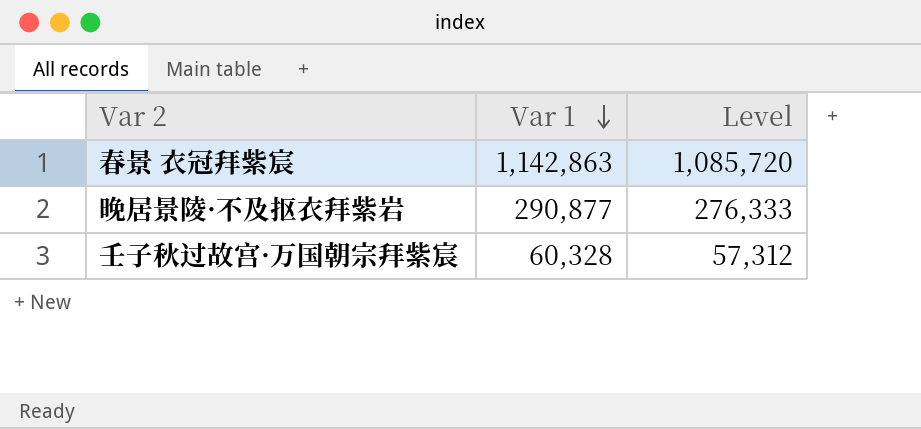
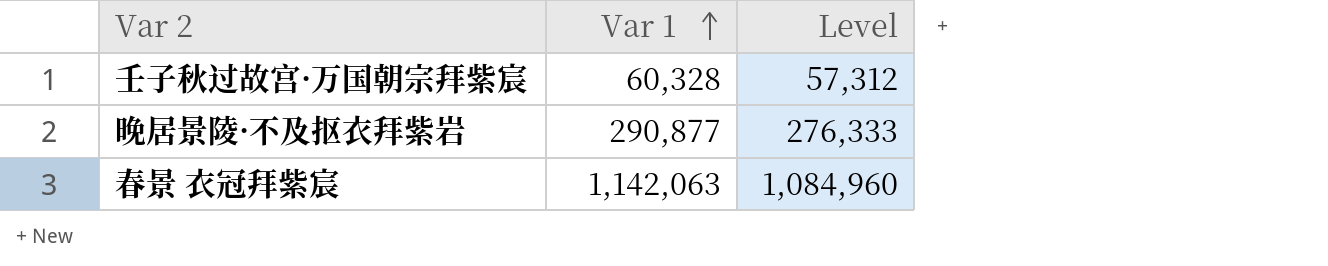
row order: Var 1 descending -> Var 1 ascending
春景 衣冠拜紫宸 | Var 1: 1,142,863 -> 1,142,063
春景 衣冠拜紫宸 | Level: 1,085,720 -> 1,084,960

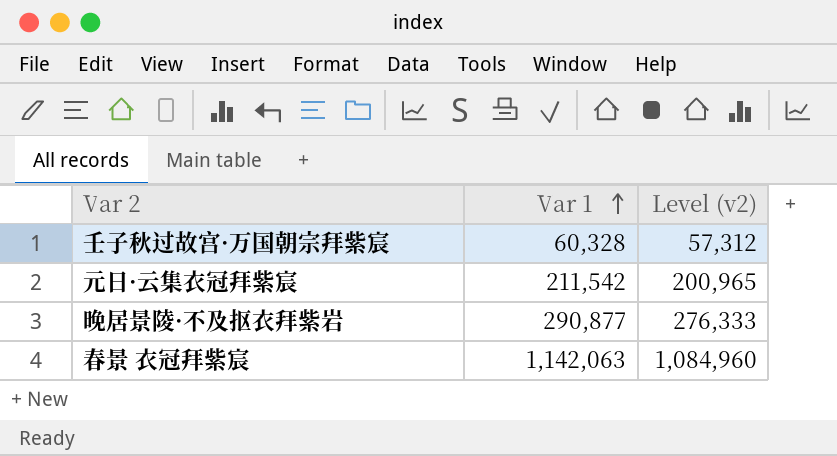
column name: Level -> Level (v2)
row 元日·云集衣冠拜紫宸: none -> 211,542 | 200,965

